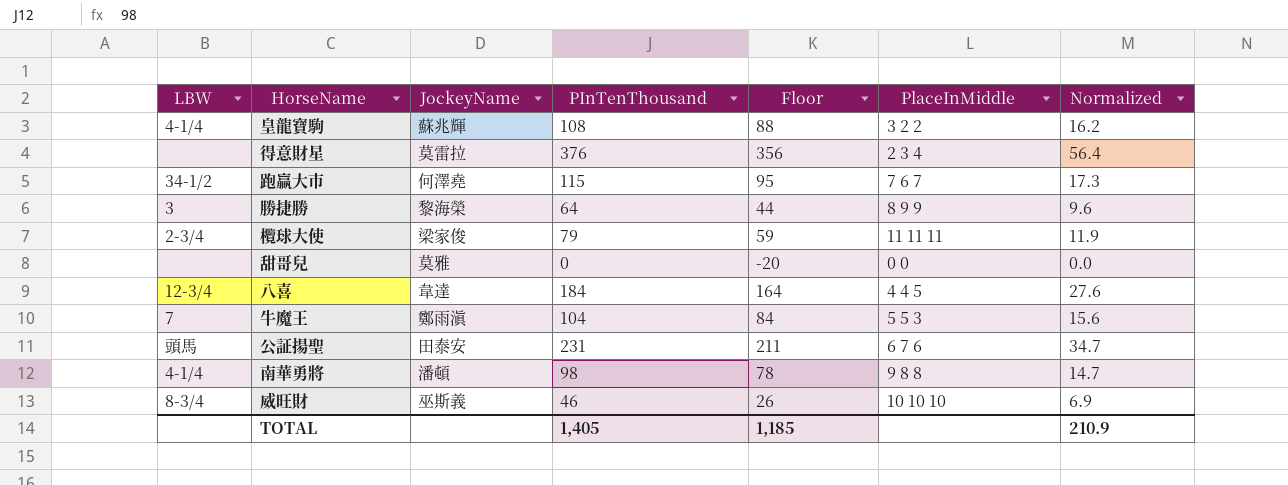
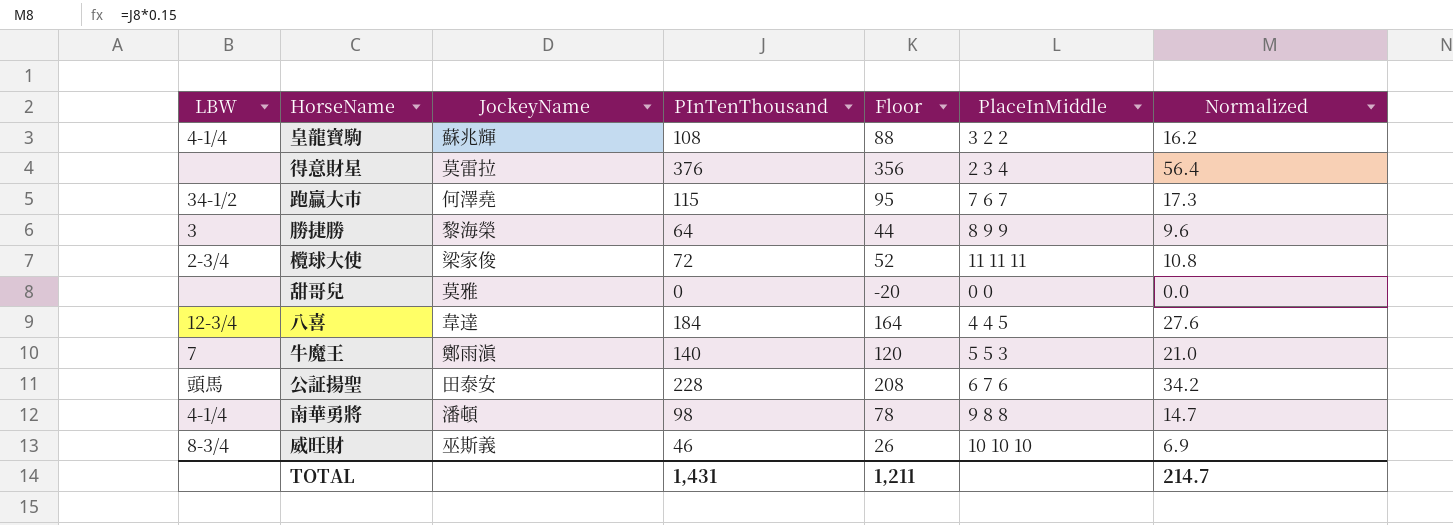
欖球大使 | PInTenThousand: 79 -> 72
欖球大使 | Floor: 59 -> 52
欖球大使 | Normalized: 11.9 -> 10.8
牛魔王 | PInTenThousand: 104 -> 140
牛魔王 | Floor: 84 -> 120
牛魔王 | Normalized: 15.6 -> 21.0
公証揚聖 | PInTenThousand: 231 -> 228
公証揚聖 | Floor: 211 -> 208
公証揚聖 | Normalized: 34.7 -> 34.2
TOTAL | PInTenThousand: 1,405 -> 1,431
TOTAL | Floor: 1,185 -> 1,211
TOTAL | Normalized: 210.9 -> 214.7

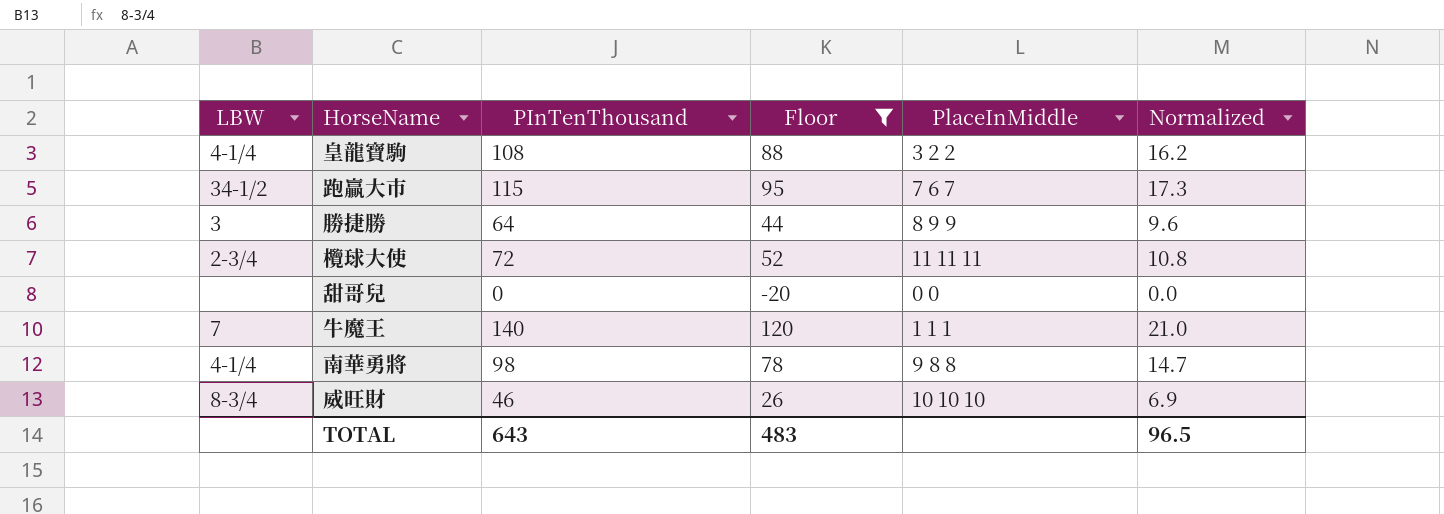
filter: none -> Floor <= 120
column JockeyName | position: 3 -> none
牛魔王 | PlaceInMiddle: 5 5 3 -> 1 1 1
TOTAL | PInTenThousand: 1,431 -> 643
TOTAL | Floor: 1,211 -> 483
TOTAL | Normalized: 214.7 -> 96.5

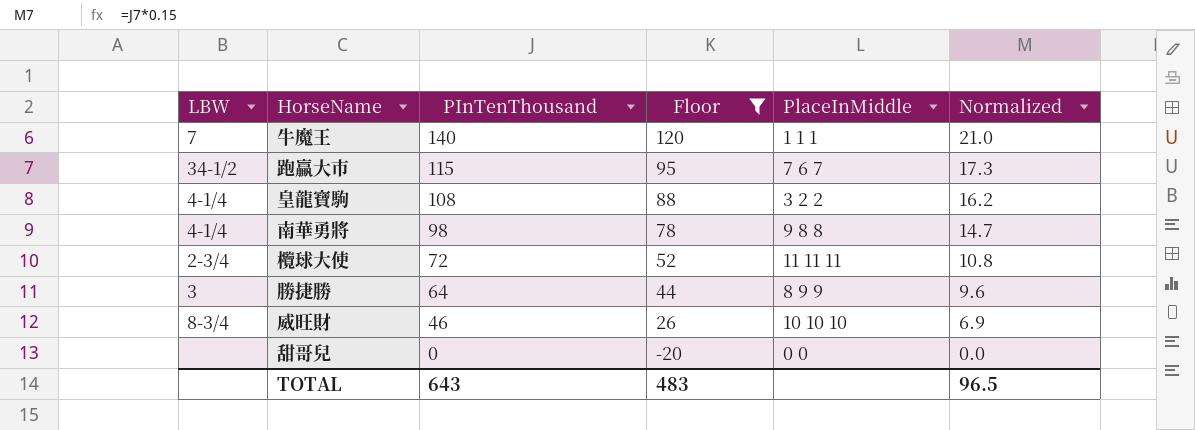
row order: none -> PInTenThousand descending

